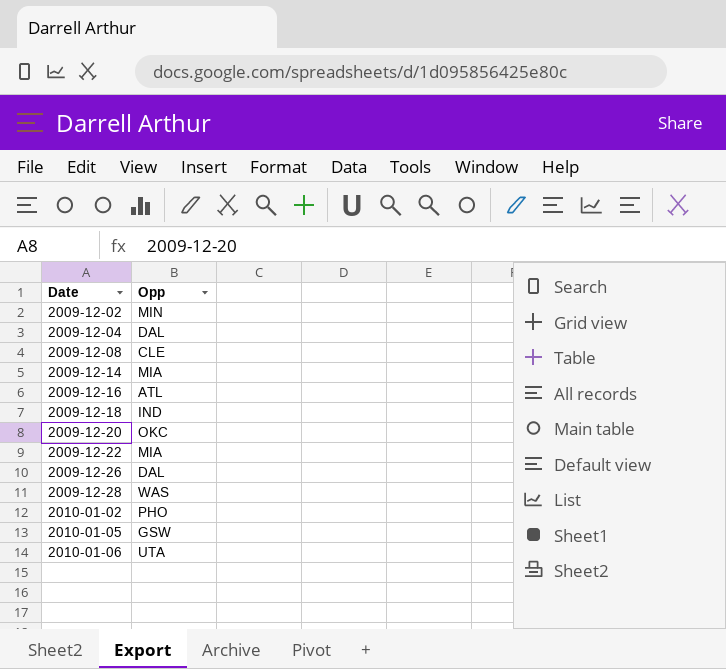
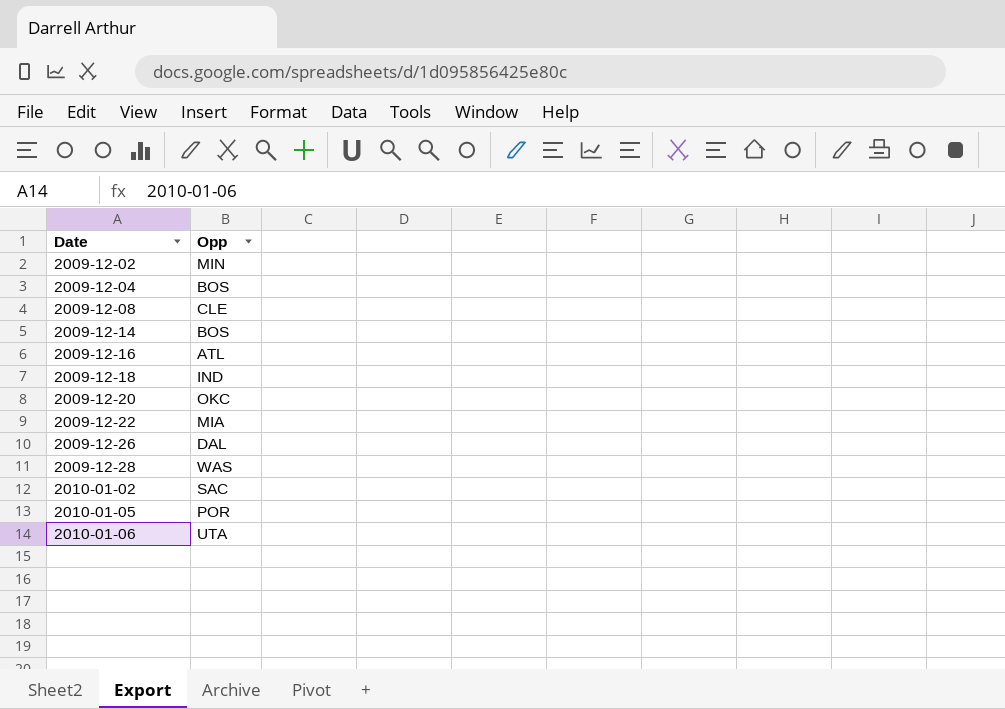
2009-12-04 | Opp: DAL -> BOS
2009-12-14 | Opp: MIA -> BOS
2010-01-02 | Opp: PHO -> SAC
2010-01-05 | Opp: GSW -> POR

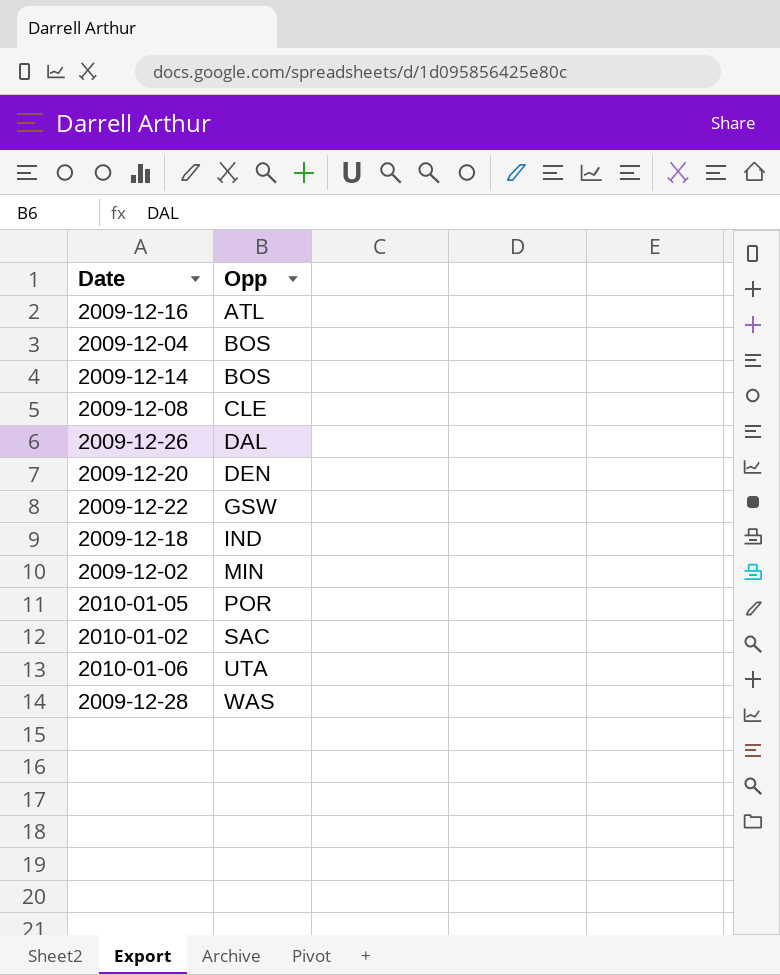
row order: Date ascending -> Opp ascending
2009-12-20 | Opp: OKC -> DEN
2009-12-22 | Opp: MIA -> GSW

